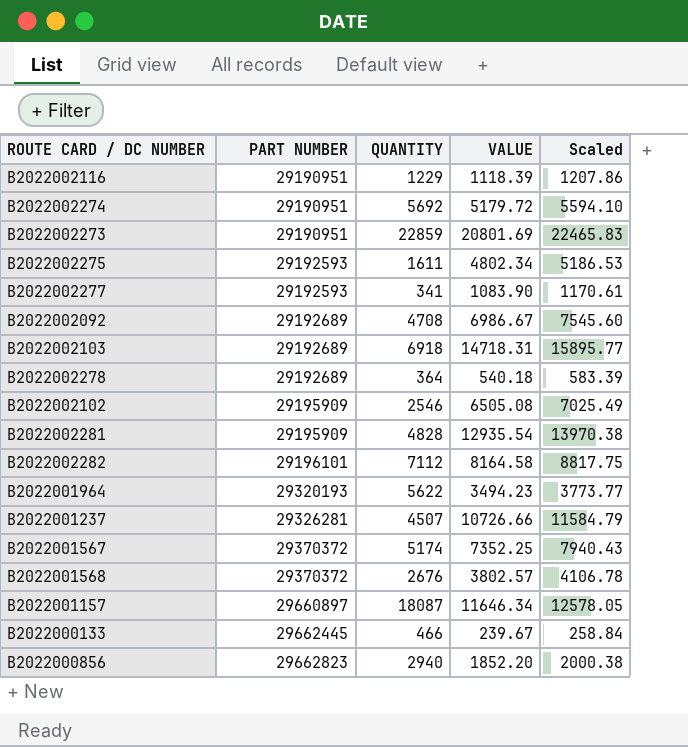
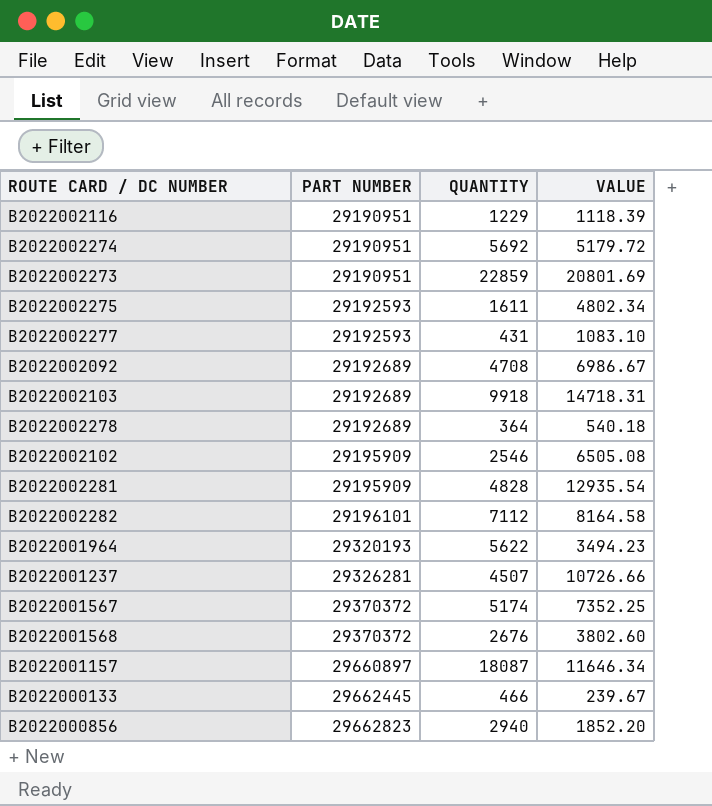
column Scaled | formula: [VALUE] * 1.08 -> none
B2022002277 | QUANTITY: 341 -> 431
B2022002277 | VALUE: 1083.90 -> 1083.10
B2022002103 | QUANTITY: 6918 -> 9918
B2022001568 | VALUE: 3802.57 -> 3802.60

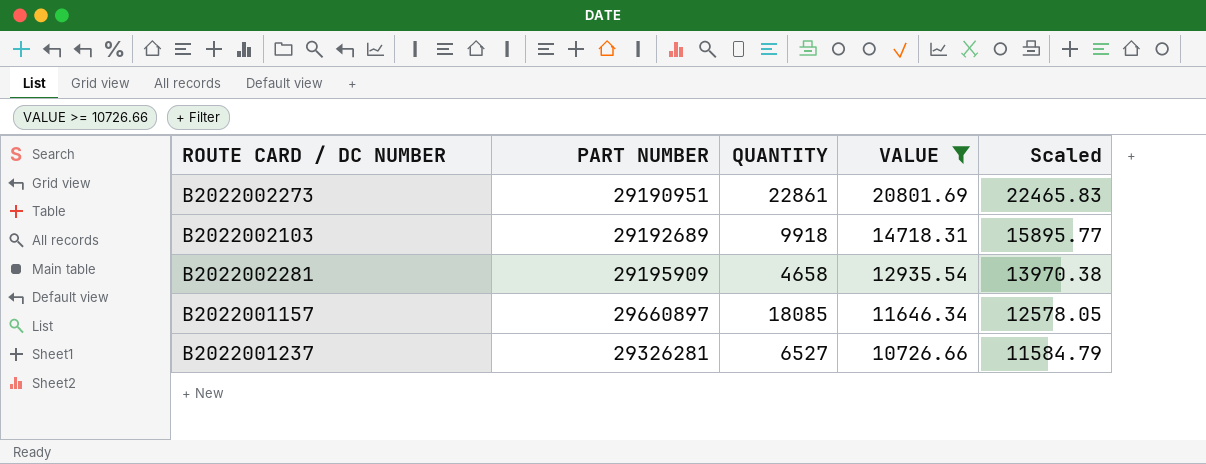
filter: none -> VALUE >= 10726.66
row order: PART NUMBER ascending -> VALUE descending
column Scaled | formula: none -> [VALUE] * 1.08
B2022002273 | QUANTITY: 22859 -> 22861
B2022002281 | QUANTITY: 4828 -> 4658
B2022001157 | QUANTITY: 18087 -> 18085
B2022001237 | QUANTITY: 4507 -> 6527

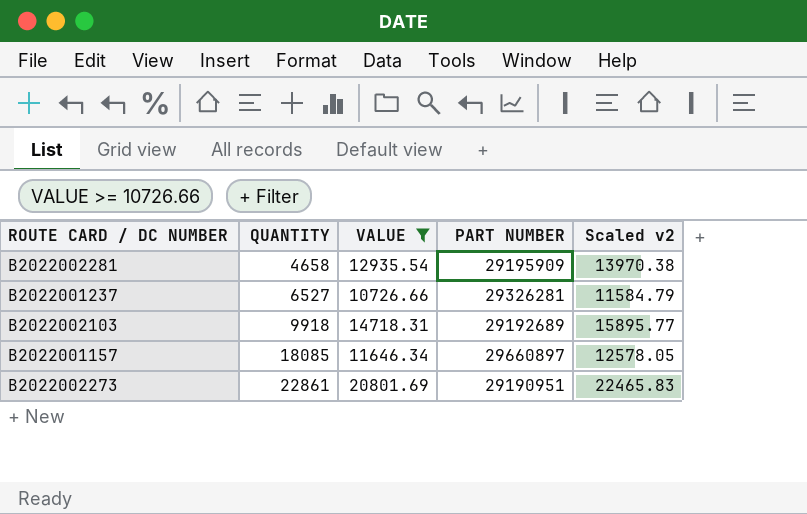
row order: VALUE descending -> QUANTITY ascending
column PART NUMBER | position: 2 -> 4
column name: Scaled -> Scaled v2

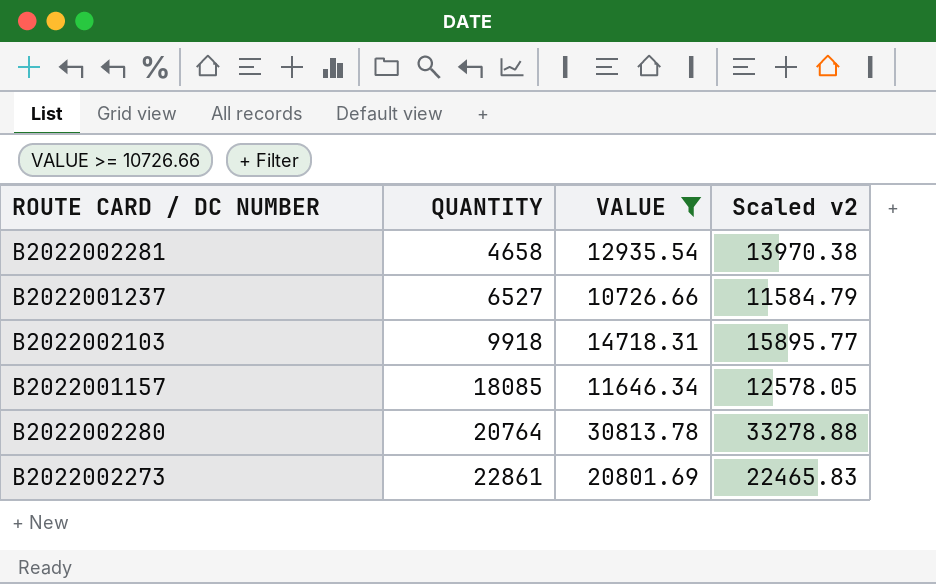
column PART NUMBER | position: 4 -> none
row B2022002280: none -> 20764 | 30813.78 | 33278.88

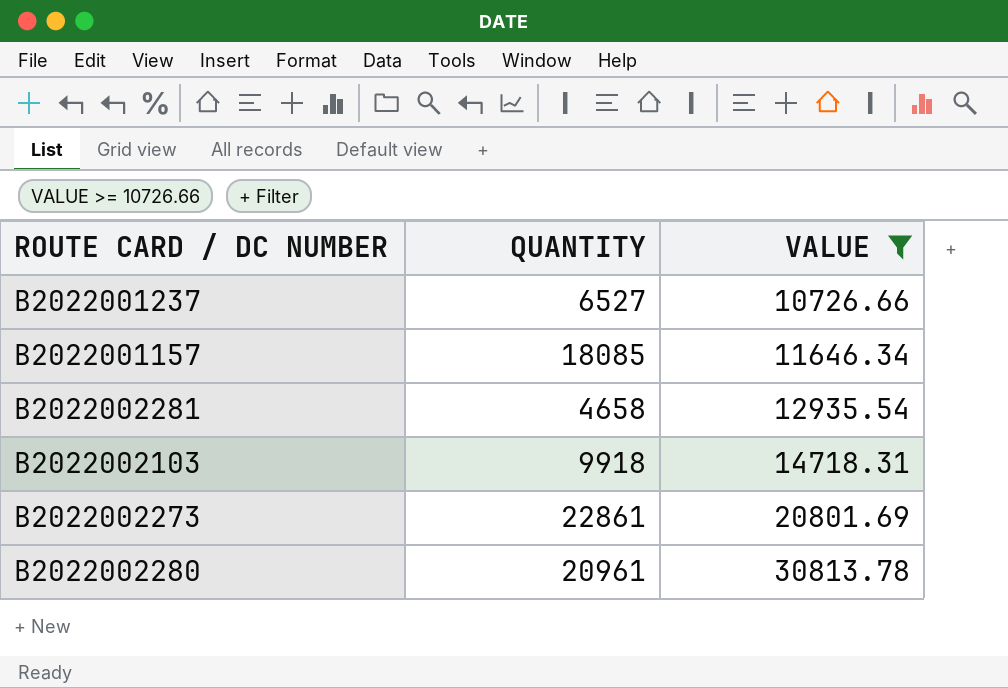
row order: QUANTITY ascending -> VALUE ascending
column Scaled v2 | formula: [VALUE] * 1.08 -> none
B2022002280 | QUANTITY: 20764 -> 20961

